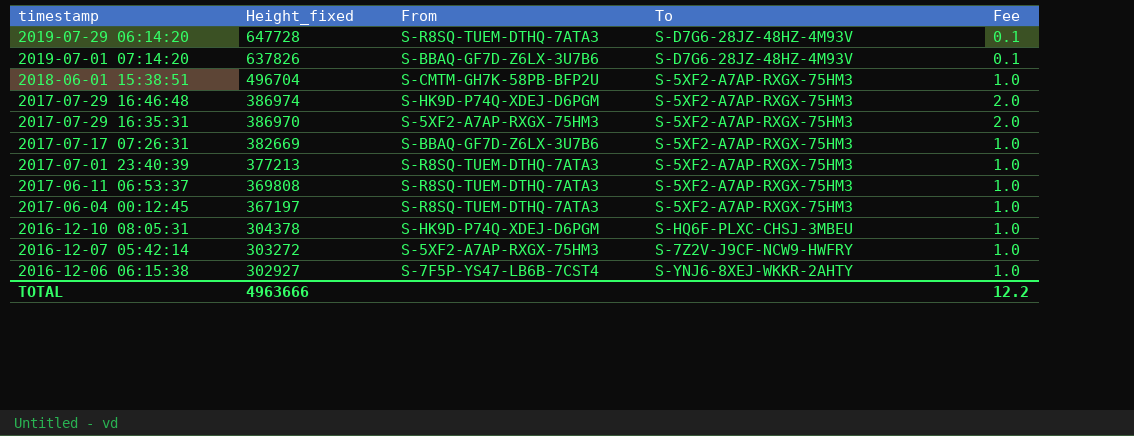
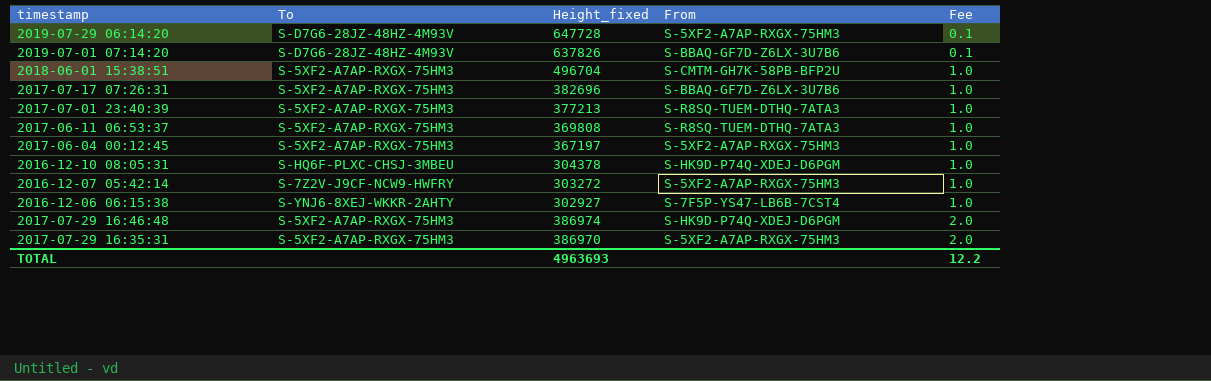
row order: timestamp descending -> Fee ascending
column To | position: 4 -> 2
2019-07-29 06:14:20 | From: S-R8SQ-TUEM-DTHQ-7ATA3 -> S-5XF2-A7AP-RXGX-75HM3
2017-07-17 07:26:31 | Height_fixed: 382669 -> 382696
2017-06-04 00:12:45 | From: S-R8SQ-TUEM-DTHQ-7ATA3 -> S-5XF2-A7AP-RXGX-75HM3
TOTAL | Height_fixed: 4963666 -> 4963693

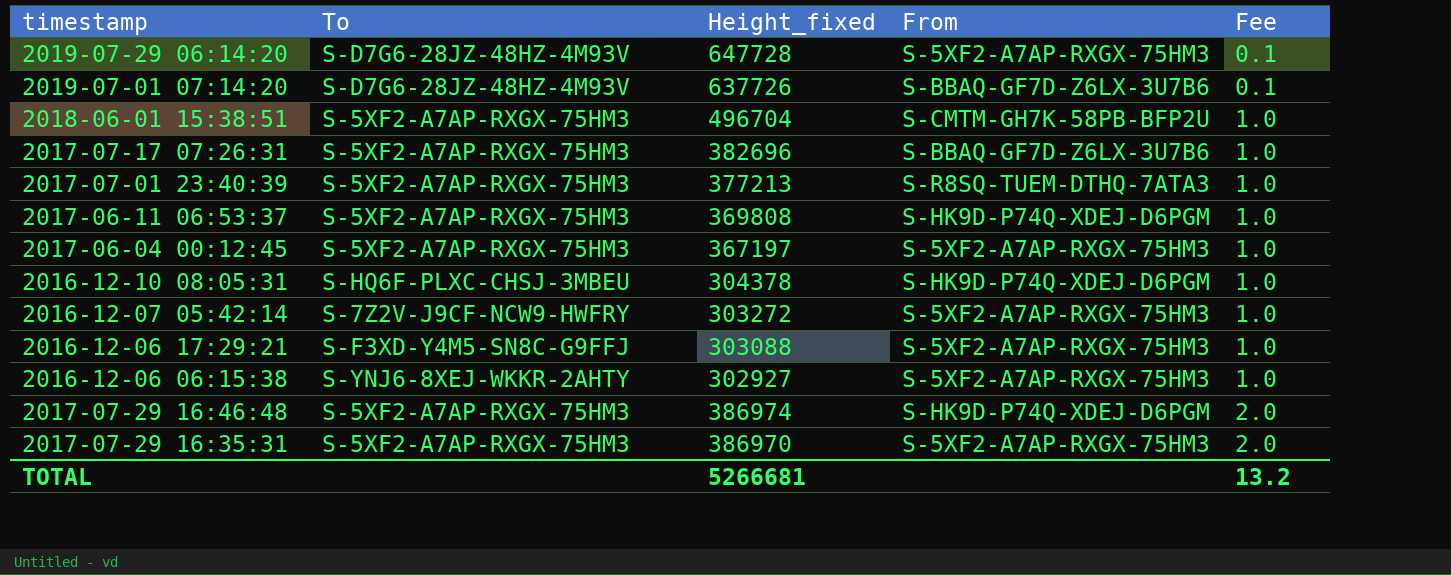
2019-07-01 07:14:20 | Height_fixed: 637826 -> 637726
2017-06-11 06:53:37 | From: S-R8SQ-TUEM-DTHQ-7ATA3 -> S-HK9D-P74Q-XDEJ-D6PGM
row 2016-12-06 17:29:21: none -> S-F3XD-Y4M5-SN8C-G9FFJ | 303088 | S-5XF2-A7AP-RXGX-75HM3 | 1.0
2016-12-06 06:15:38 | From: S-7F5P-YS47-LB6B-7CST4 -> S-5XF2-A7AP-RXGX-75HM3
TOTAL | Height_fixed: 4963693 -> 5266681
TOTAL | Fee: 12.2 -> 13.2

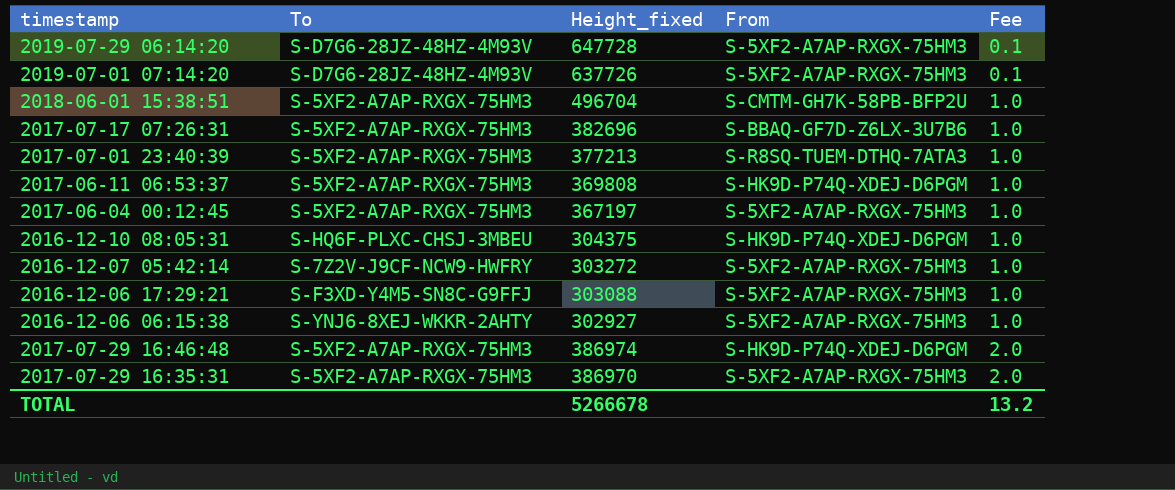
2019-07-01 07:14:20 | From: S-BBAQ-GF7D-Z6LX-3U7B6 -> S-5XF2-A7AP-RXGX-75HM3
2016-12-10 08:05:31 | Height_fixed: 304378 -> 304375
TOTAL | Height_fixed: 5266681 -> 5266678

